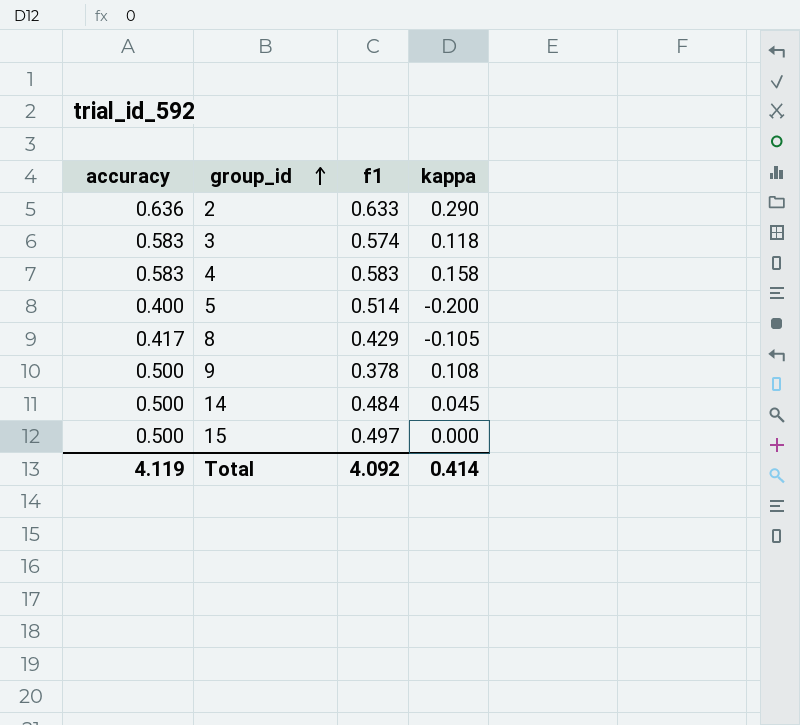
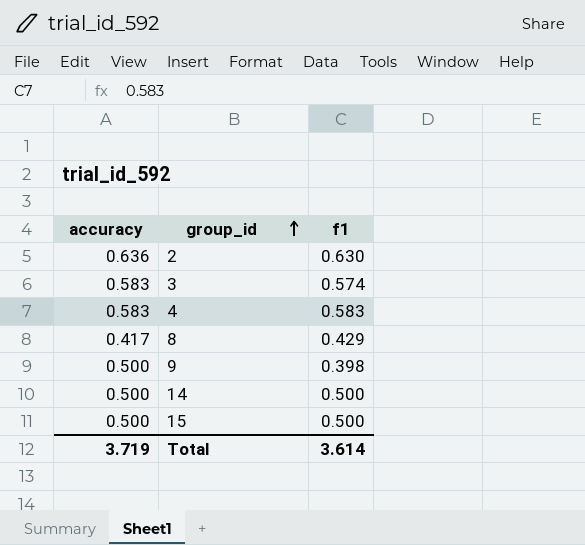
column kappa | position: 4 -> none
row 5: 0.400 | 0.514 | -0.200 -> none
2 | f1: 0.633 -> 0.630
9 | f1: 0.378 -> 0.398
14 | f1: 0.484 -> 0.500
15 | f1: 0.497 -> 0.500
Total | accuracy: 4.119 -> 3.719
Total | f1: 4.092 -> 3.614

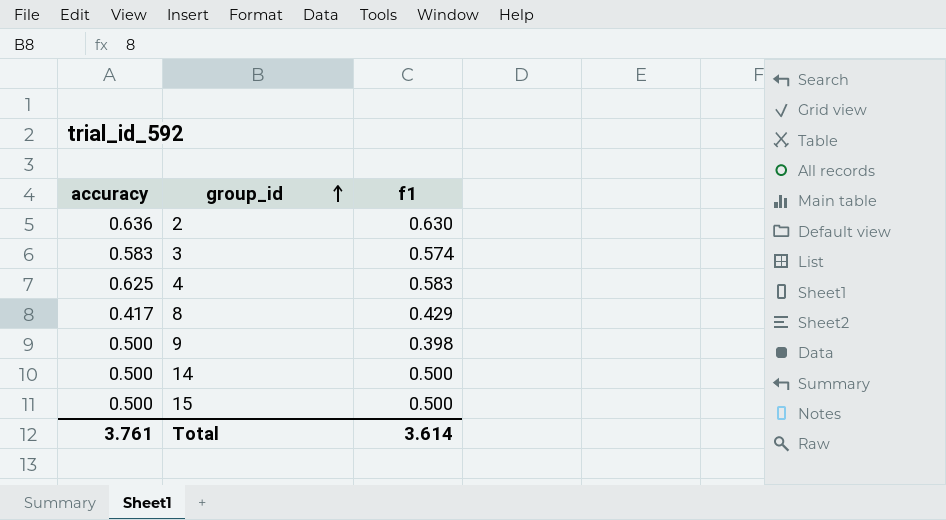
4 | accuracy: 0.583 -> 0.625
Total | accuracy: 3.719 -> 3.761

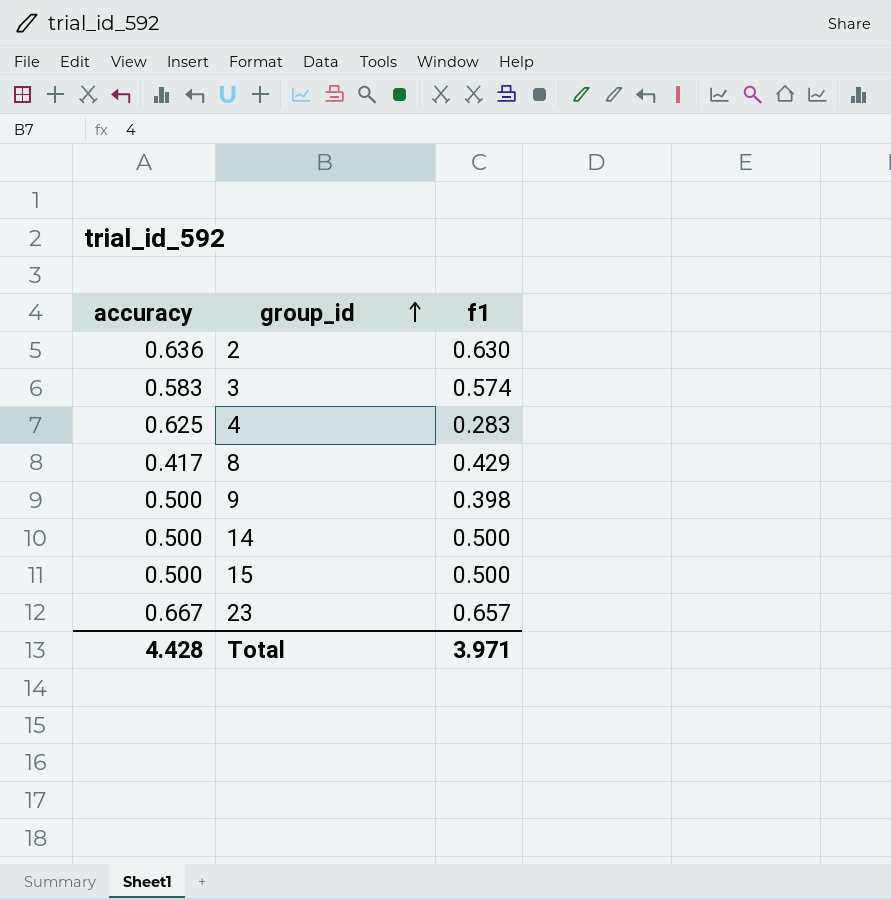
4 | f1: 0.583 -> 0.283
row 23: none -> 0.667 | 0.657
Total | accuracy: 3.761 -> 4.428
Total | f1: 3.614 -> 3.971

